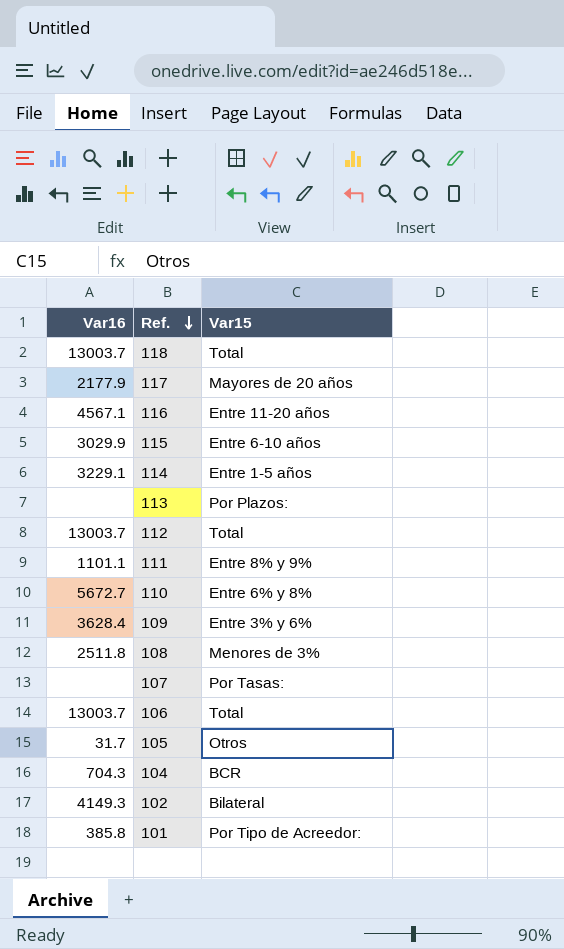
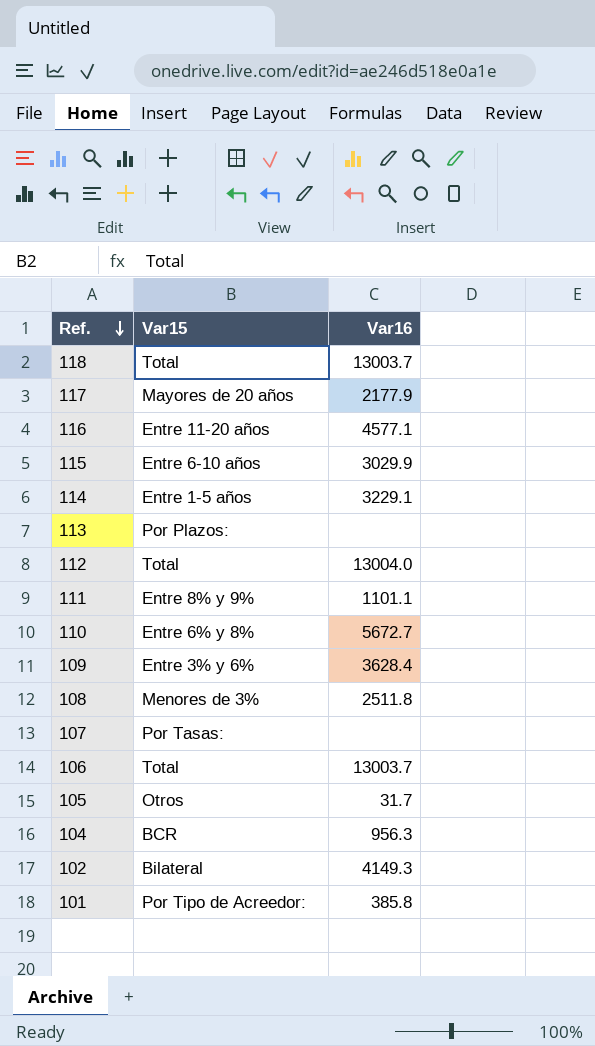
column Var16 | position: 1 -> 3
116 | Var16: 4567.1 -> 4577.1
112 | Var16: 13003.7 -> 13004.0
104 | Var16: 704.3 -> 956.3

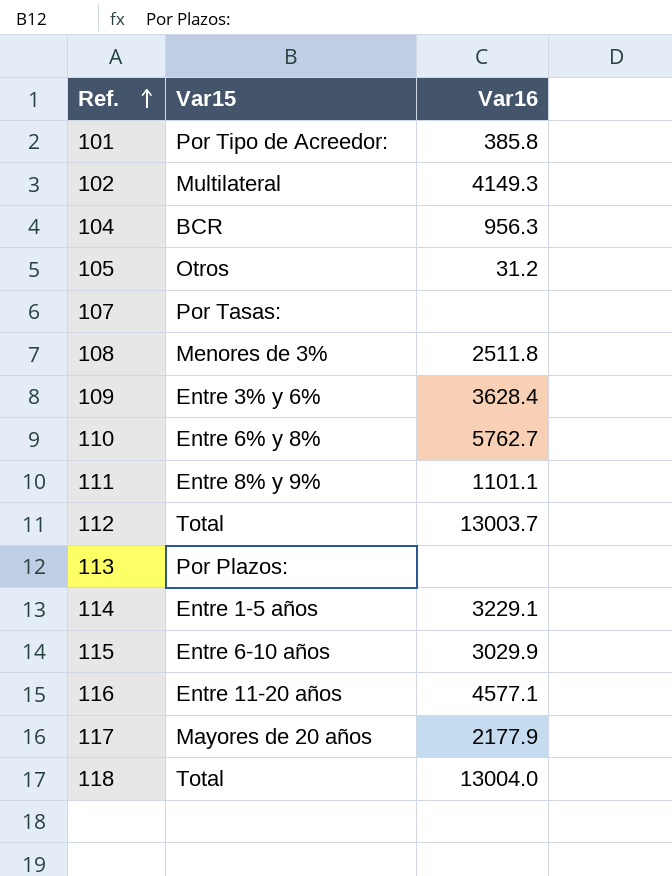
row order: Ref. descending -> Ref. ascending
row 106: Total | 13003.7 -> none
102 | Var15: Bilateral -> Multilateral
105 | Var16: 31.7 -> 31.2
110 | Var16: 5672.7 -> 5762.7
112 | Var16: 13004.0 -> 13003.7
118 | Var16: 13003.7 -> 13004.0

